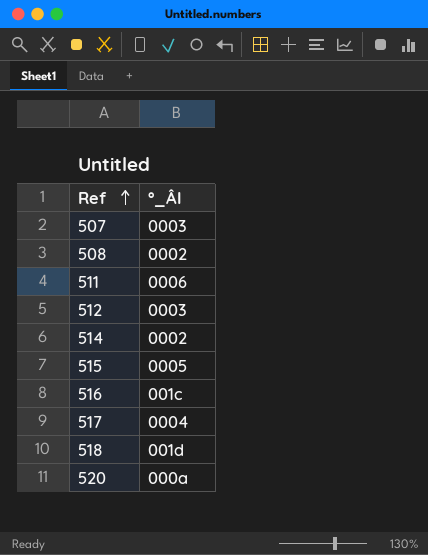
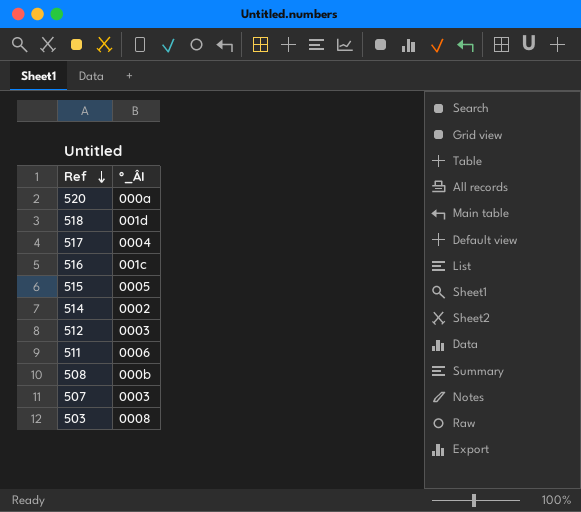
row order: Ref ascending -> Ref descending
508 | °_ÂI: 0002 -> 000b
row 503: none -> 0008

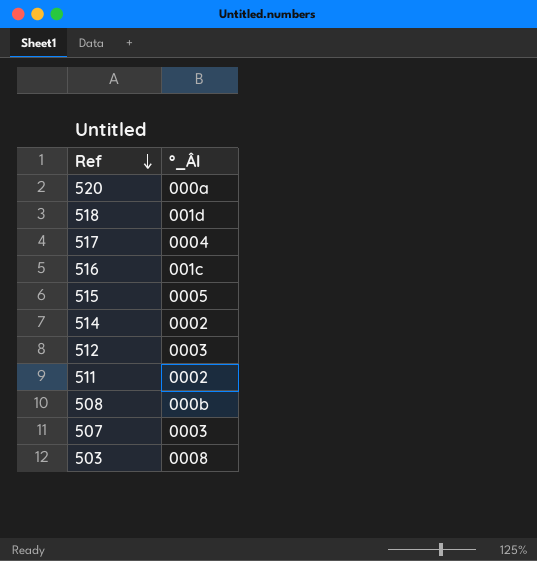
511 | °_ÂI: 0006 -> 0002

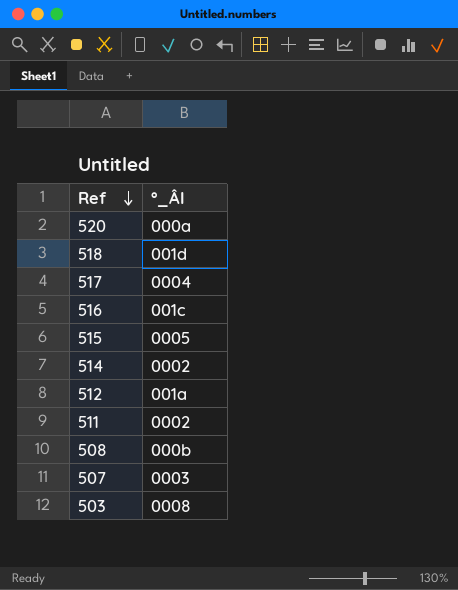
512 | °_ÂI: 0003 -> 001a

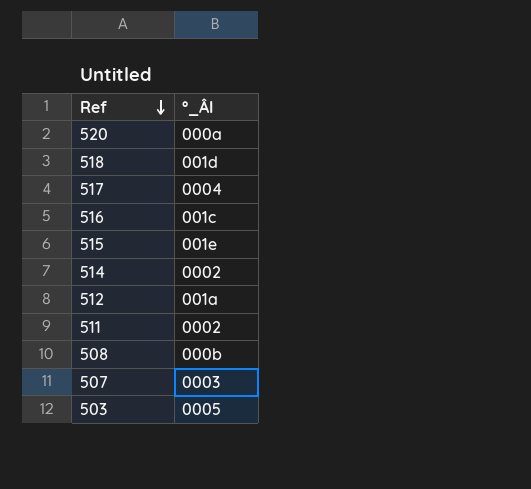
515 | °_ÂI: 0005 -> 001e
503 | °_ÂI: 0008 -> 0005

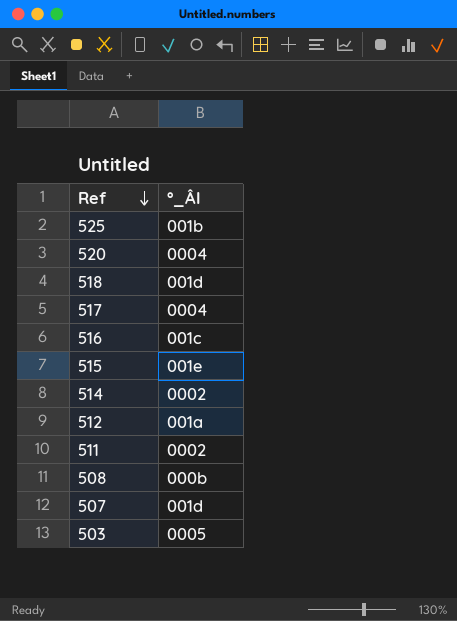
row 525: none -> 001b
520 | °_ÂI: 000a -> 0004
507 | °_ÂI: 0003 -> 001d

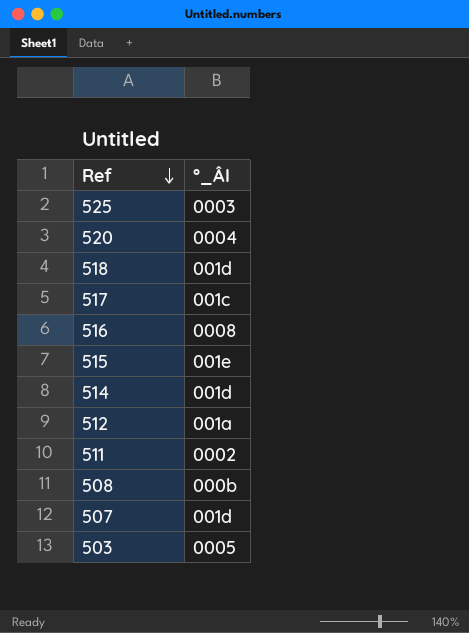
525 | °_ÂI: 001b -> 0003
517 | °_ÂI: 0004 -> 001c
516 | °_ÂI: 001c -> 0008
514 | °_ÂI: 0002 -> 001d

